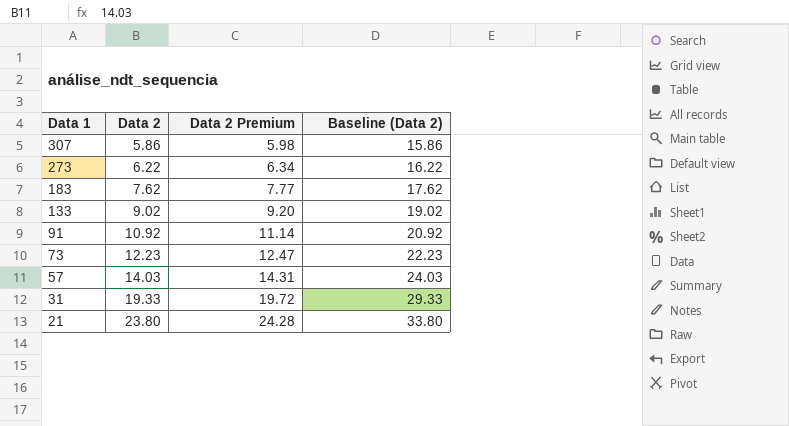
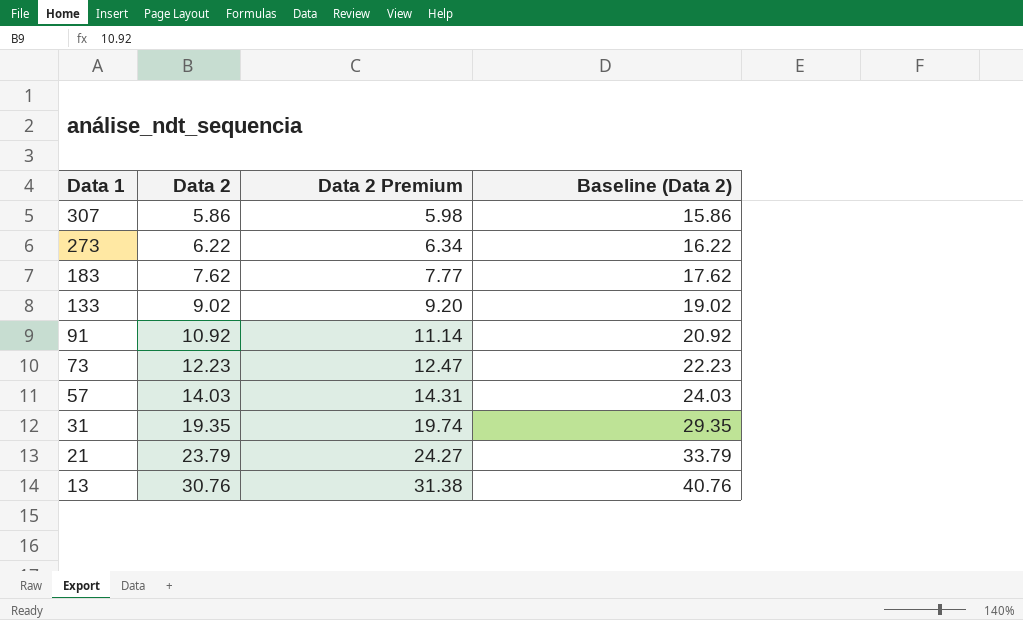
31 | Data 2: 19.33 -> 19.35
31 | Data 2 Premium: 19.72 -> 19.74
31 | Baseline (Data 2): 29.33 -> 29.35
21 | Data 2: 23.80 -> 23.79
21 | Data 2 Premium: 24.28 -> 24.27
21 | Baseline (Data 2): 33.80 -> 33.79
row 13: none -> 30.76 | 31.38 | 40.76

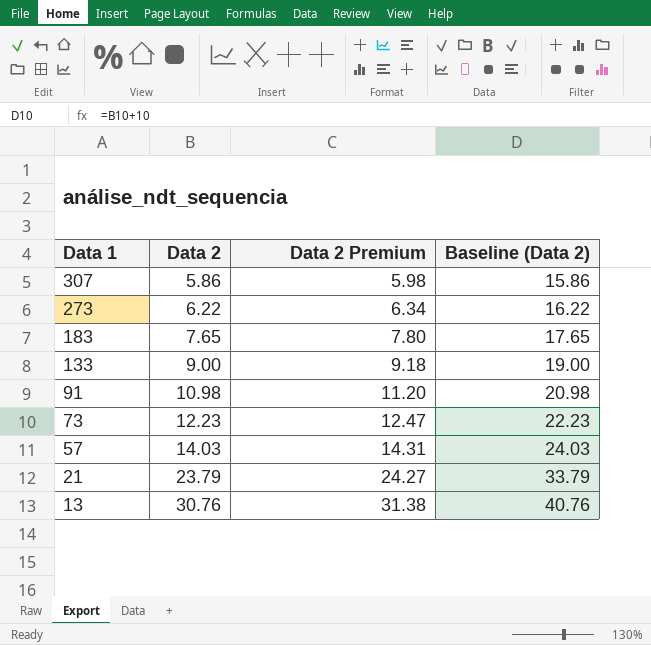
row 31: 19.35 | 19.74 | 29.35 -> none
183 | Data 2: 7.62 -> 7.65
183 | Data 2 Premium: 7.77 -> 7.80
183 | Baseline (Data 2): 17.62 -> 17.65
133 | Data 2: 9.02 -> 9.00
133 | Data 2 Premium: 9.20 -> 9.18
133 | Baseline (Data 2): 19.02 -> 19.00
91 | Data 2: 10.92 -> 10.98
91 | Data 2 Premium: 11.14 -> 11.20
91 | Baseline (Data 2): 20.92 -> 20.98

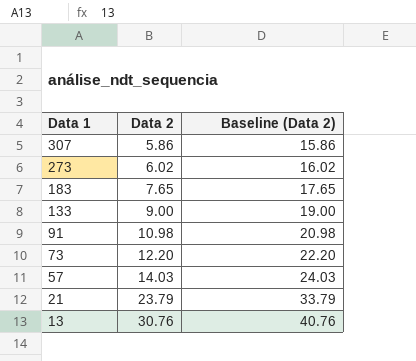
column Data 2 Premium | formula: [Data 2] * 1.02 -> none
273 | Data 2: 6.22 -> 6.02
273 | Baseline (Data 2): 16.22 -> 16.02
73 | Data 2: 12.23 -> 12.20
73 | Baseline (Data 2): 22.23 -> 22.20

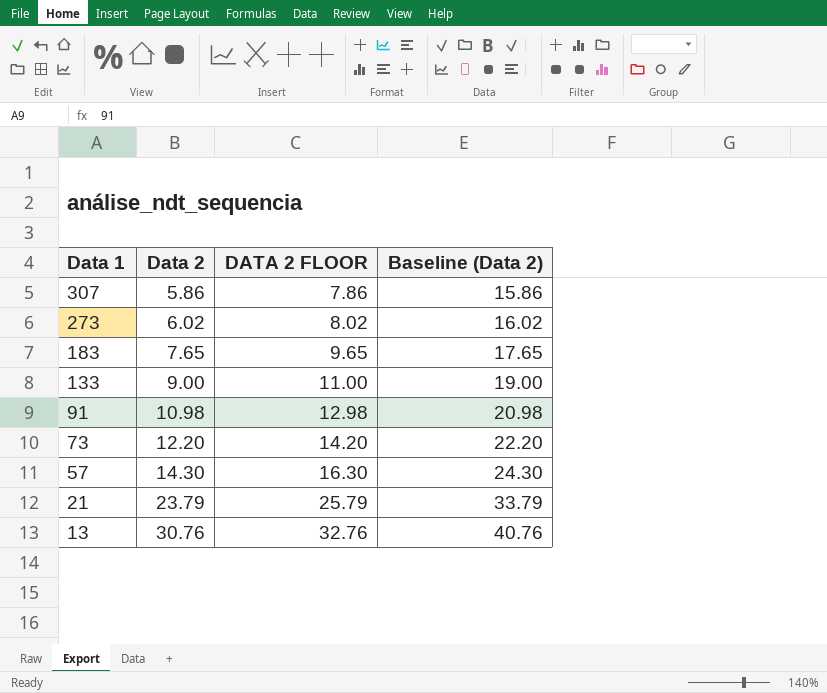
column DATA 2 FLOOR | formula: none -> [Data 2] + 2
57 | Data 2: 14.03 -> 14.30
57 | Baseline (Data 2): 24.03 -> 24.30

